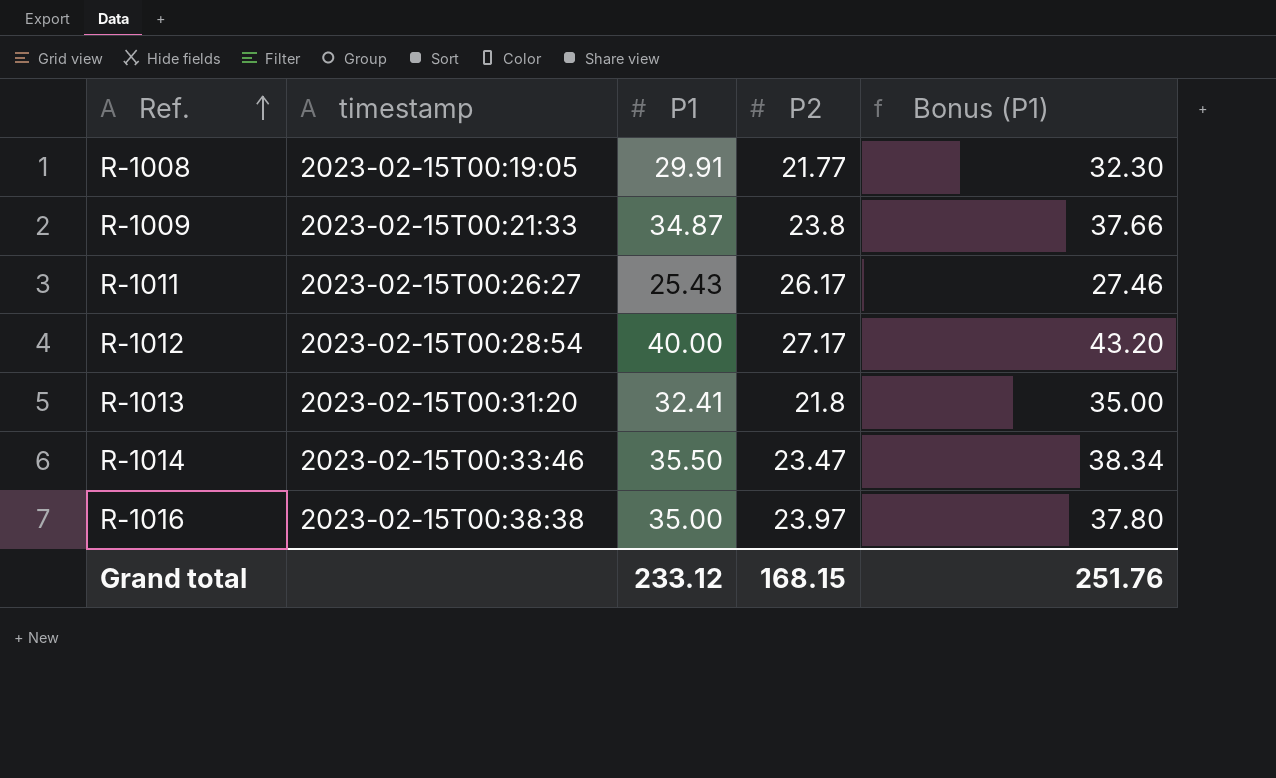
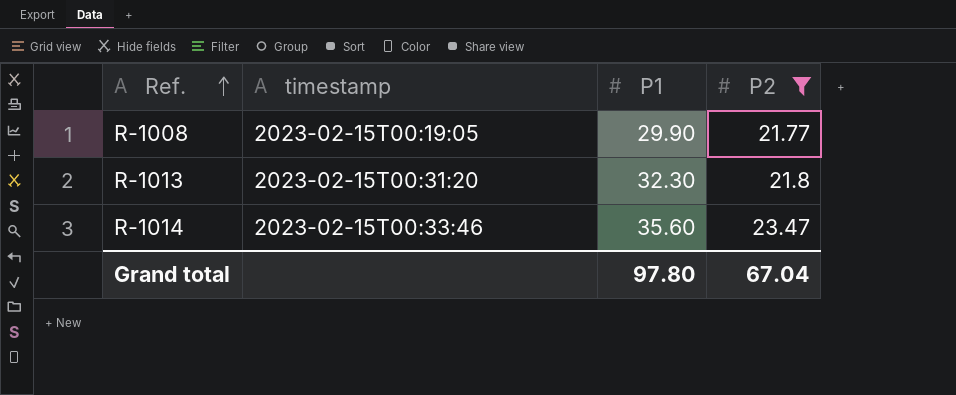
filter: none -> P2 <= 23.47
column Bonus (P1) | formula: [P1] * 1.08 -> none
R-1008 | P1: 29.91 -> 29.90
R-1013 | P1: 32.41 -> 32.30
R-1014 | P1: 35.50 -> 35.60
Grand total | P1: 233.12 -> 97.80
Grand total | P2: 168.15 -> 67.04

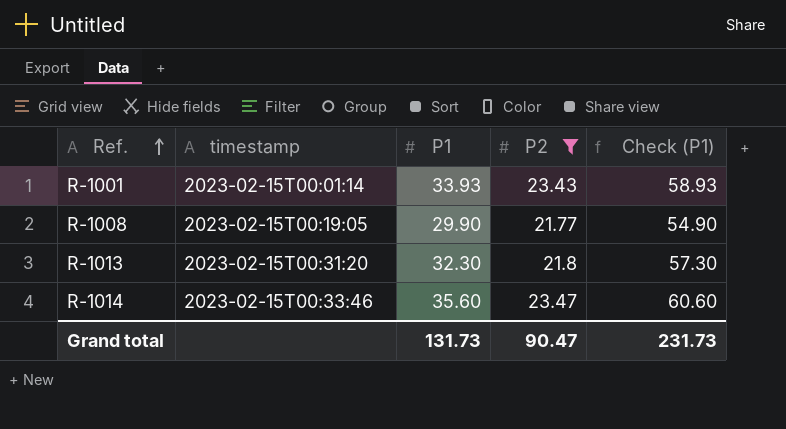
column Check (P1) | formula: none -> [P1] + 25
row R-1001: none -> 2023-02-15T00:01:14 | 33.93 | 23.43 | 58.93
Grand total | P1: 97.80 -> 131.73
Grand total | P2: 67.04 -> 90.47

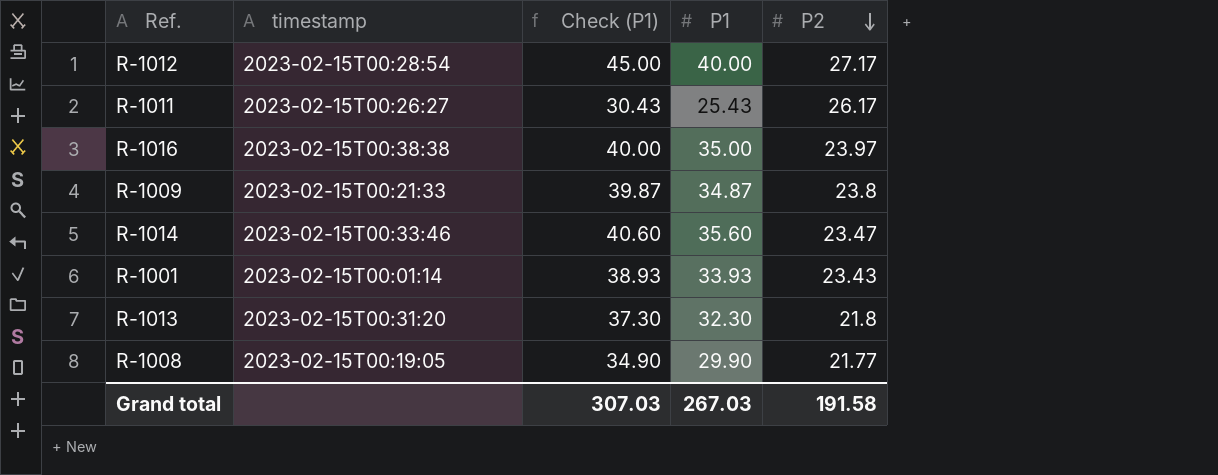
filter: P2 <= 23.47 -> none
row order: Ref. ascending -> P2 descending
column Check (P1) | formula: [P1] + 25 -> [P1] + 5
column Check (P1) | position: 5 -> 3
Grand total | Check (P1): 231.73 -> 307.03
Grand total | P1: 131.73 -> 267.03
Grand total | P2: 90.47 -> 191.58

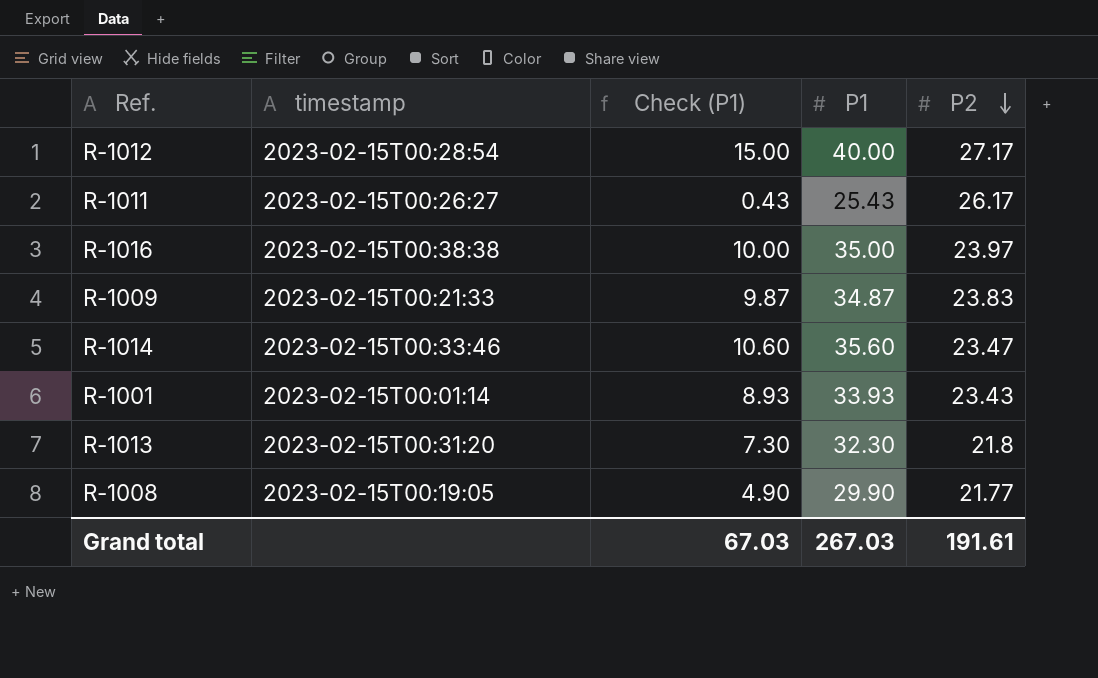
column Check (P1) | formula: [P1] + 5 -> [P1] - 25
R-1009 | P2: 23.8 -> 23.83
Grand total | Check (P1): 307.03 -> 67.03
Grand total | P2: 191.58 -> 191.61

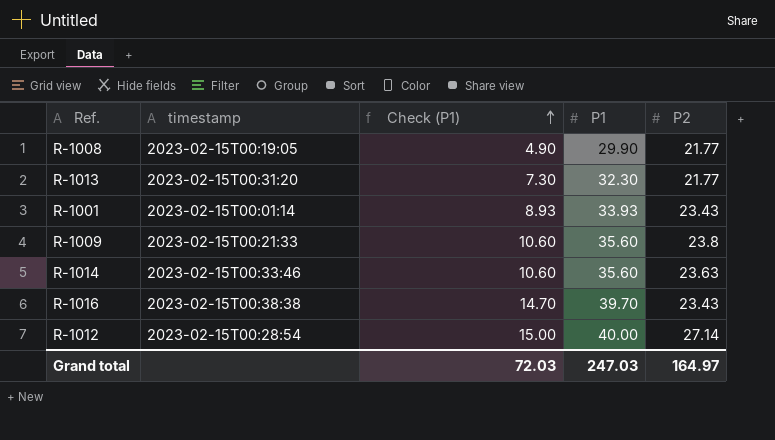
row order: P2 descending -> Check (P1) ascending
row R-1011: 2023-02-15T00:26:27 | 0.43 | 25.43 | 26.17 -> none
R-1013 | P2: 21.8 -> 21.77
R-1009 | Check (P1): 9.87 -> 10.60
R-1009 | P1: 34.87 -> 35.60
R-1009 | P2: 23.83 -> 23.8
R-1014 | P2: 23.47 -> 23.63
R-1016 | Check (P1): 10.00 -> 14.70
R-1016 | P1: 35.00 -> 39.70
R-1016 | P2: 23.97 -> 23.43
R-1012 | P2: 27.17 -> 27.14
Grand total | Check (P1): 67.03 -> 72.03
Grand total | P1: 267.03 -> 247.03
Grand total | P2: 191.61 -> 164.97

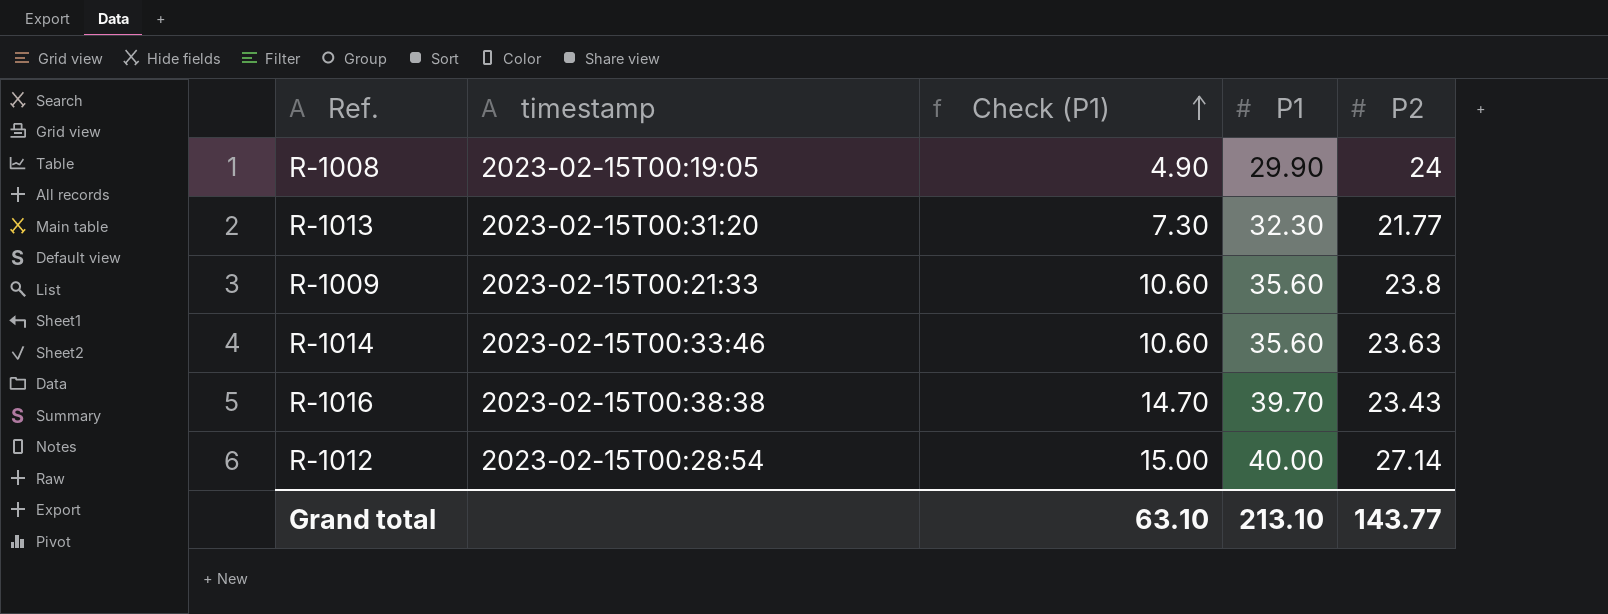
row R-1001: 2023-02-15T00:01:14 | 8.93 | 33.93 | 23.43 -> none
R-1008 | P2: 21.77 -> 24
Grand total | Check (P1): 72.03 -> 63.10
Grand total | P1: 247.03 -> 213.10
Grand total | P2: 164.97 -> 143.77

